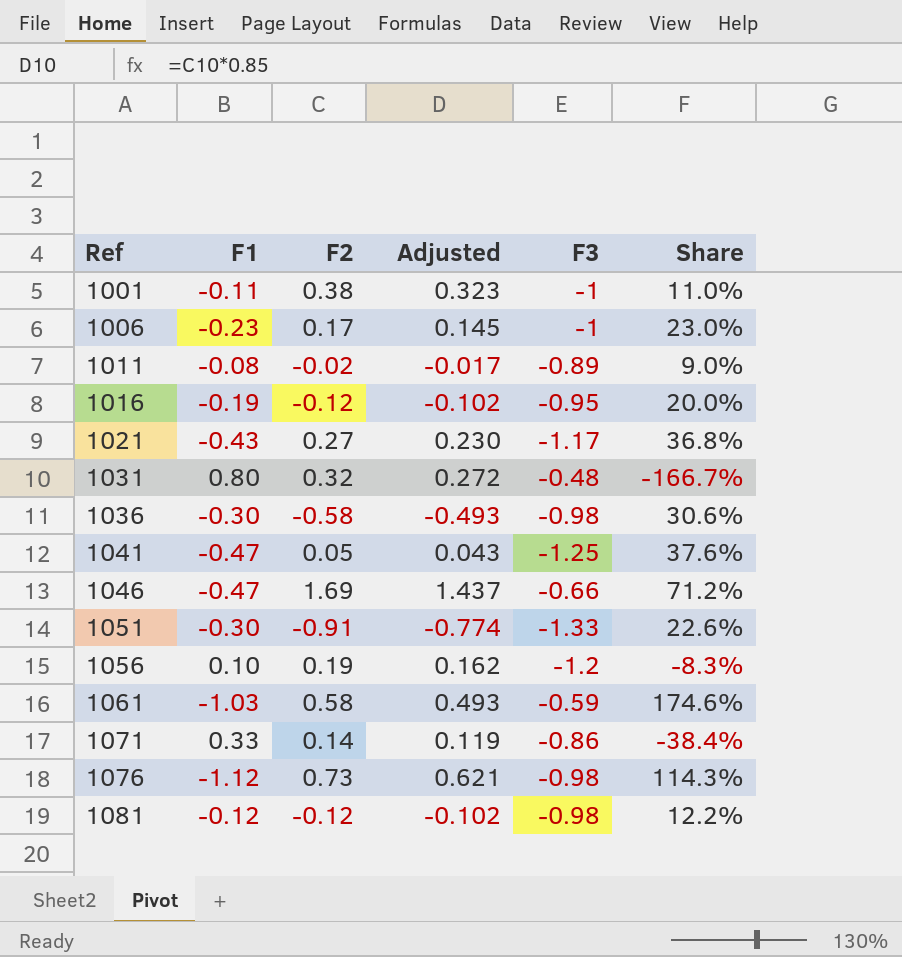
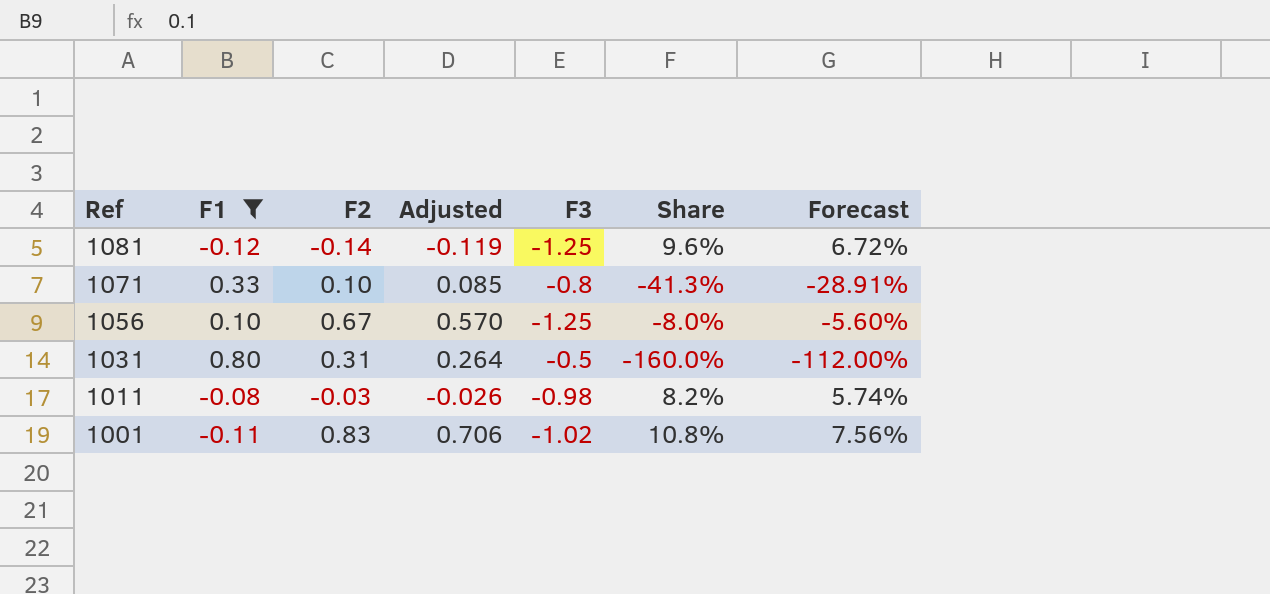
filter: none -> F1 >= -0.12
row order: Ref ascending -> Ref descending
column Forecast | formula: none -> [Share] * 0.7
1081 | F2: -0.12 -> -0.14
1081 | Adjusted: -0.102 -> -0.119
1081 | F3: -0.98 -> -1.25
1081 | Share: 12.2% -> 9.6%
1071 | F2: 0.14 -> 0.10
1071 | Adjusted: 0.119 -> 0.085
1071 | F3: -0.86 -> -0.8
1071 | Share: -38.4% -> -41.3%
1056 | F2: 0.19 -> 0.67
1056 | Adjusted: 0.162 -> 0.570
1056 | F3: -1.2 -> -1.25
1056 | Share: -8.3% -> -8.0%
1031 | F2: 0.32 -> 0.31
1031 | Adjusted: 0.272 -> 0.264
1031 | F3: -0.48 -> -0.5
1031 | Share: -166.7% -> -160.0%
1011 | F2: -0.02 -> -0.03
1011 | Adjusted: -0.017 -> -0.026
1011 | F3: -0.89 -> -0.98
1011 | Share: 9.0% -> 8.2%
1001 | F2: 0.38 -> 0.83
1001 | Adjusted: 0.323 -> 0.706
1001 | F3: -1 -> -1.02
1001 | Share: 11.0% -> 10.8%

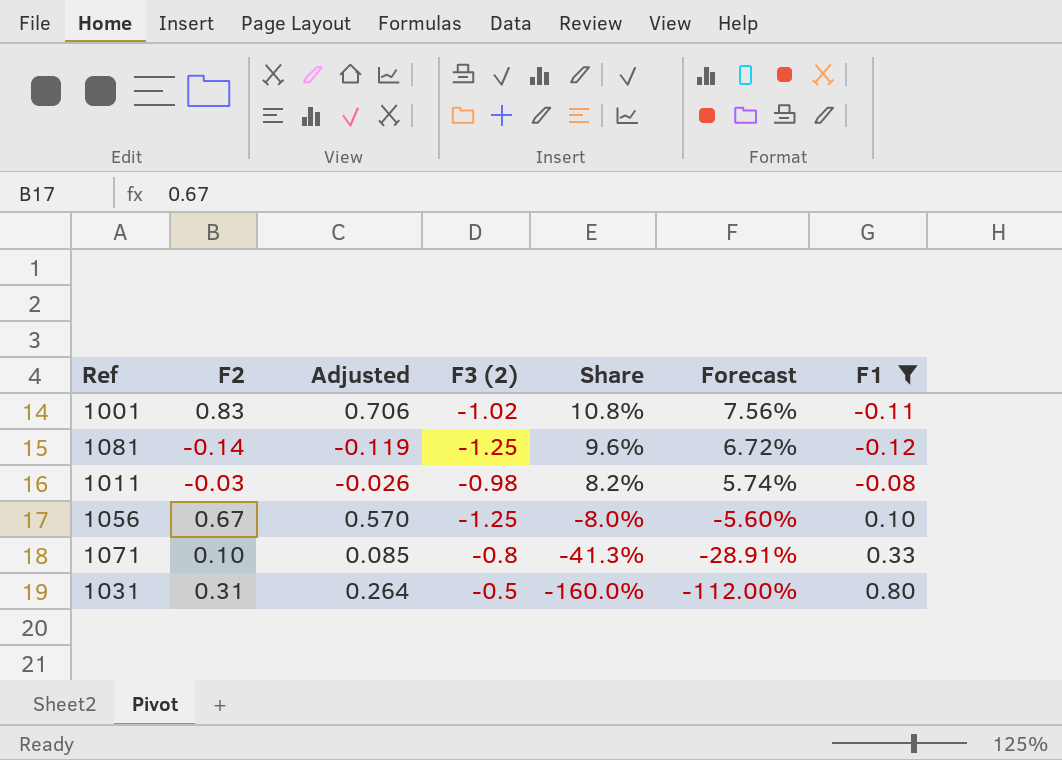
row order: Ref descending -> Share descending
column name: F3 -> F3 (2)
column F1 | position: 2 -> 7

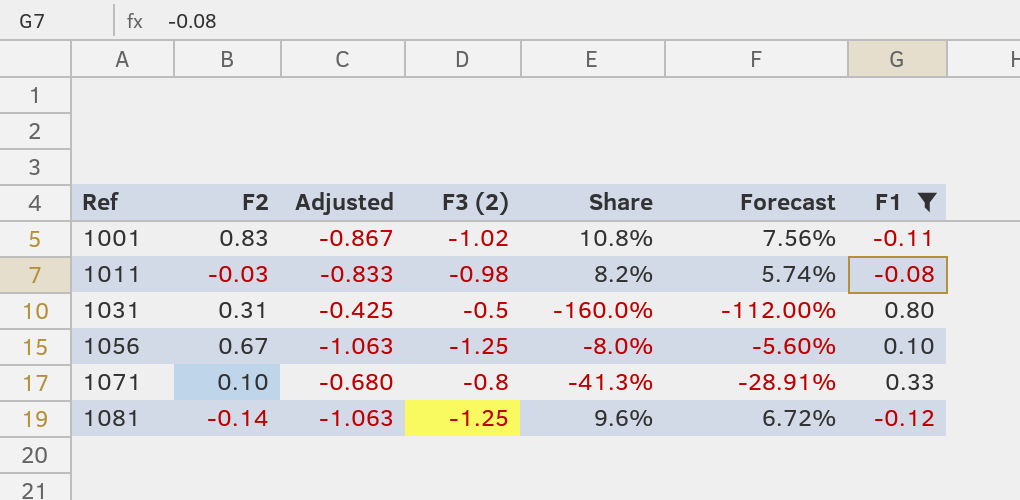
row order: Share descending -> Ref ascending
column Adjusted | formula: [F2] * 0.85 -> [F3 (2)] * 0.85

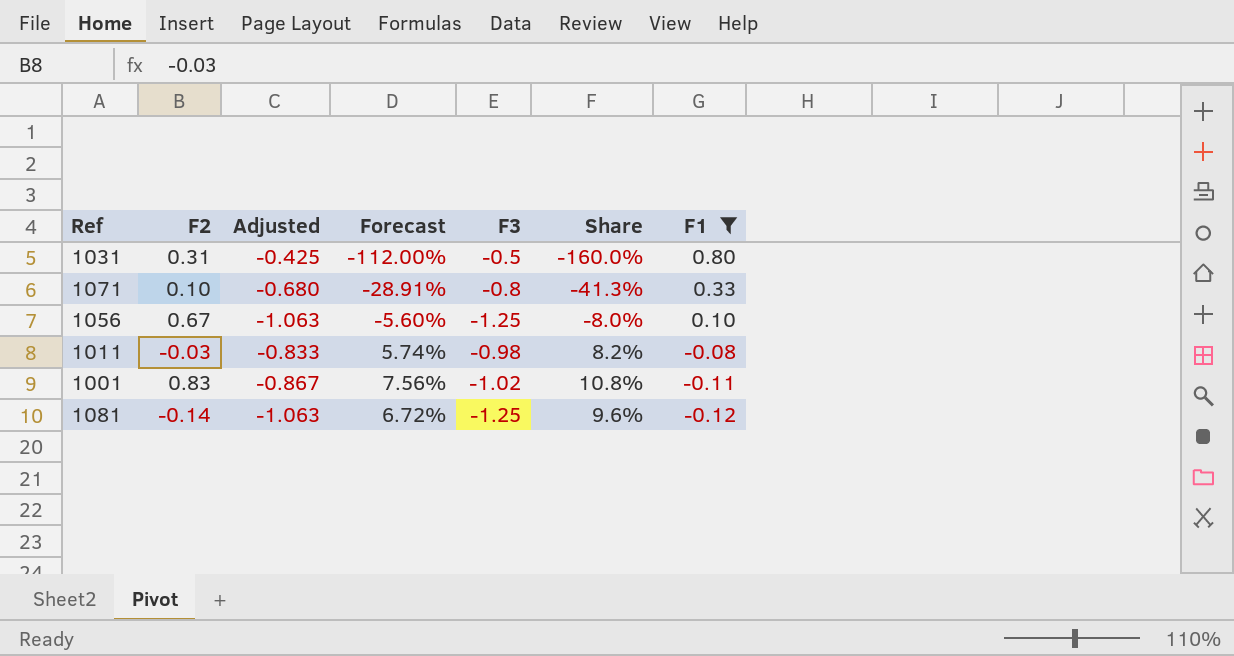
row order: Ref ascending -> F1 descending
column Forecast | position: 6 -> 4
column name: F3 (2) -> F3

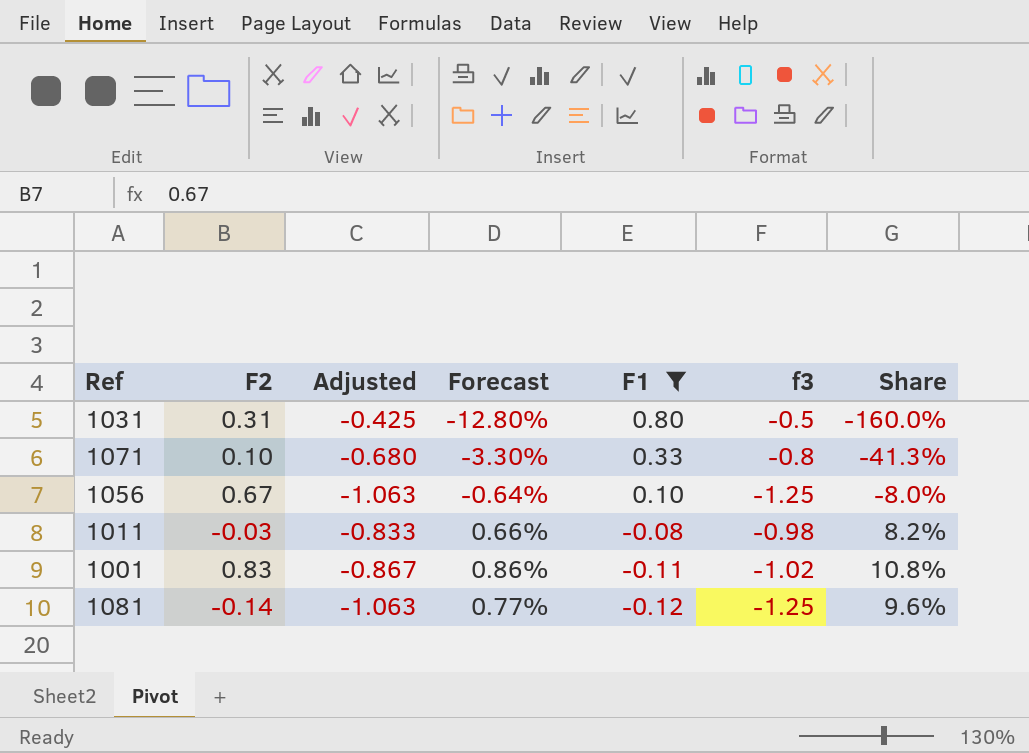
column Forecast | formula: [Share] * 0.7 -> [Share] * 0.08
column F1 | position: 7 -> 5
column name: F3 -> f3

